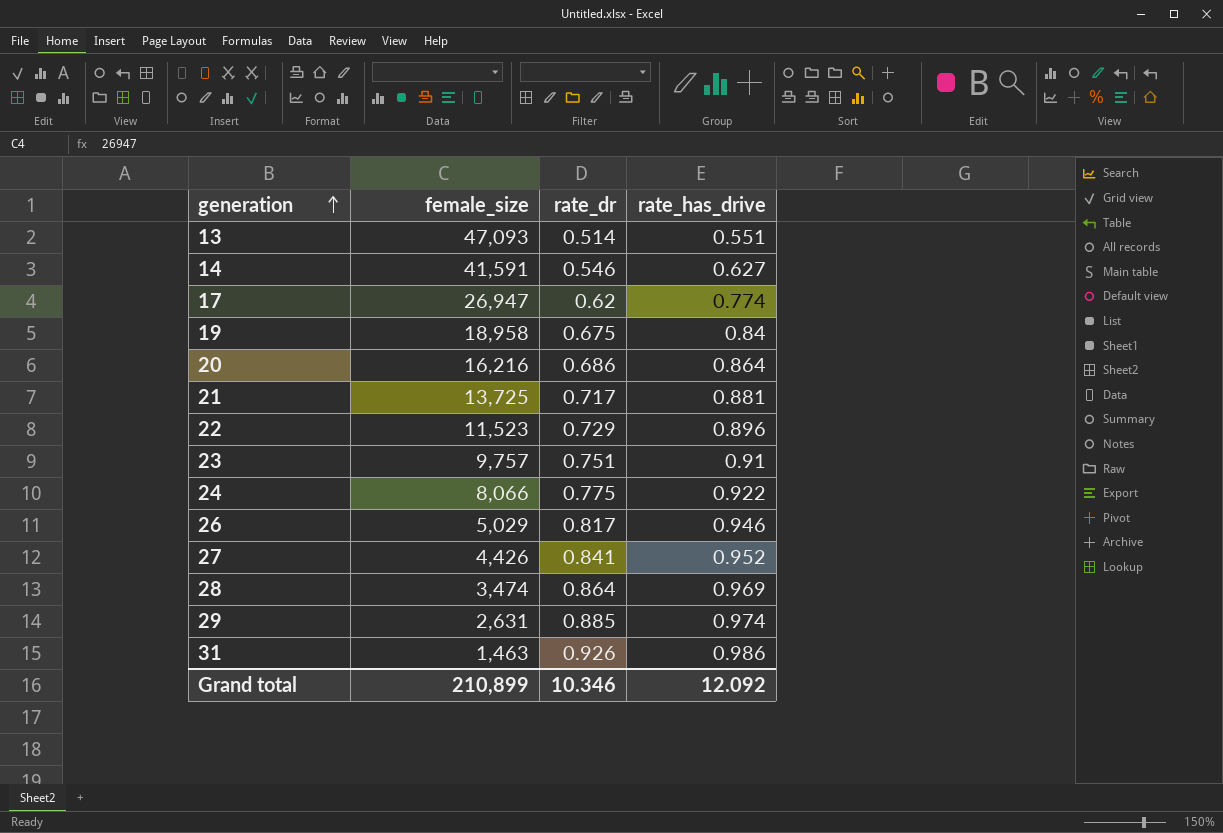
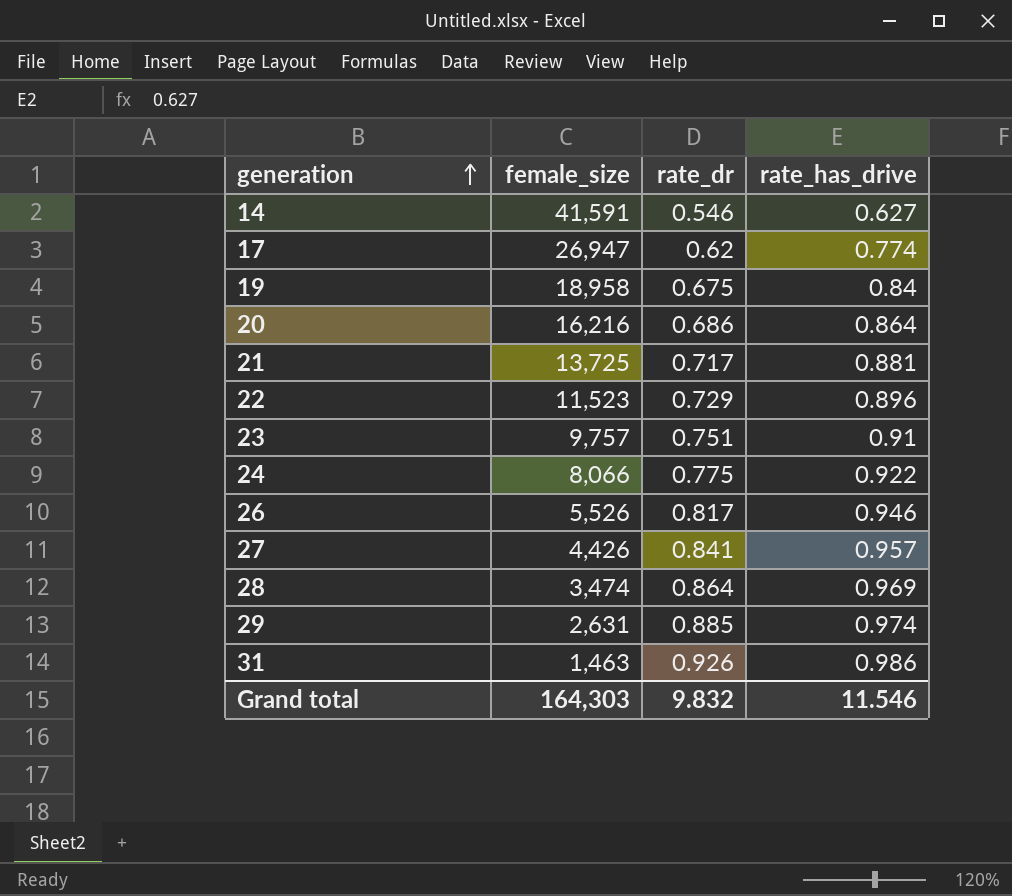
row 13: 47,093 | 0.514 | 0.551 -> none
26 | female_size: 5,029 -> 5,526
27 | rate_has_drive: 0.952 -> 0.957
Grand total | female_size: 210,899 -> 164,303
Grand total | rate_dr: 10.346 -> 9.832
Grand total | rate_has_drive: 12.092 -> 11.546

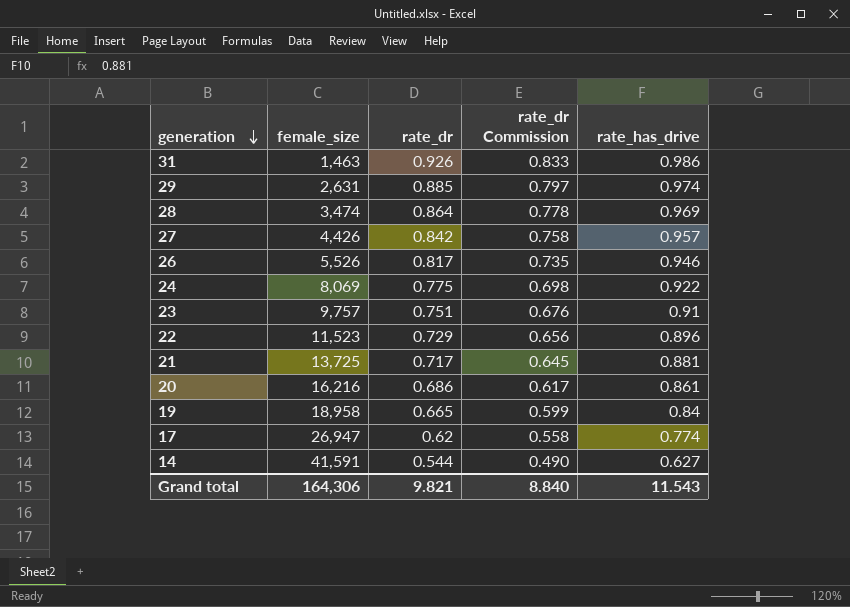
row order: generation ascending -> generation descending
column rate_dr Commission | formula: none -> [rate_dr] * 0.9
27 | rate_dr: 0.841 -> 0.842
24 | female_size: 8,066 -> 8,069
20 | rate_has_drive: 0.864 -> 0.861
19 | rate_dr: 0.675 -> 0.665
14 | rate_dr: 0.546 -> 0.544
Grand total | female_size: 164,303 -> 164,306
Grand total | rate_dr: 9.832 -> 9.821
Grand total | rate_has_drive: 11.546 -> 11.543

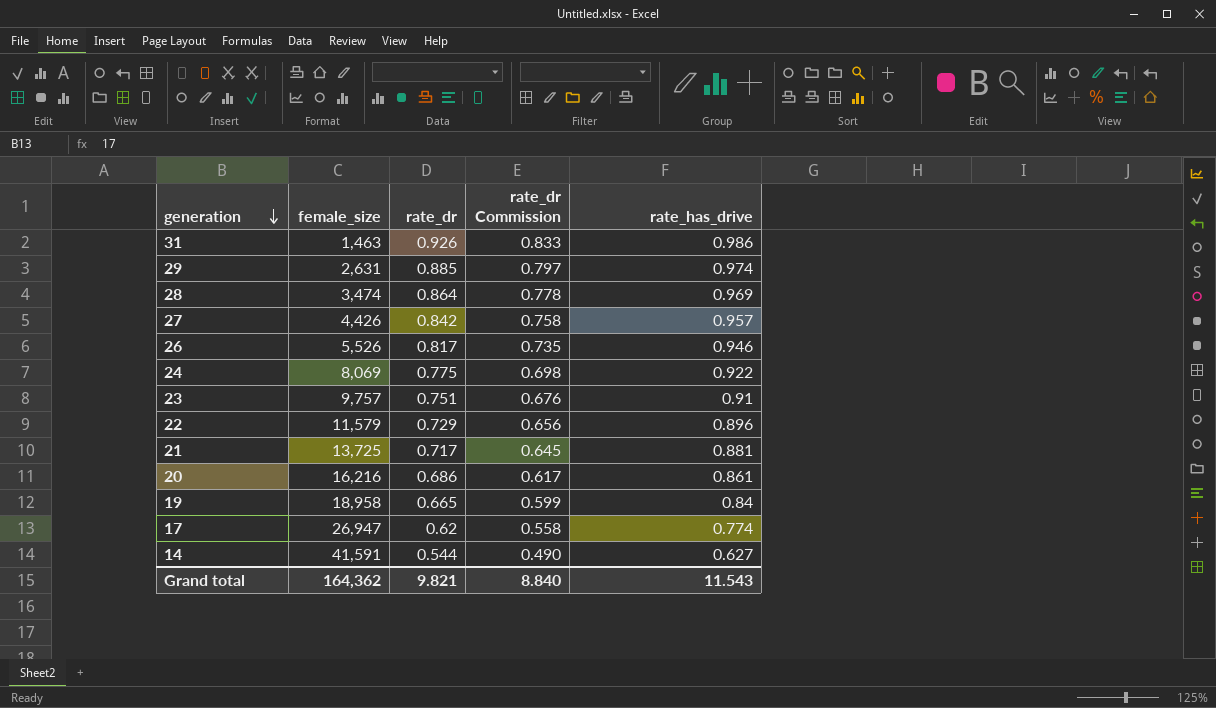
22 | female_size: 11,523 -> 11,579
Grand total | female_size: 164,306 -> 164,362

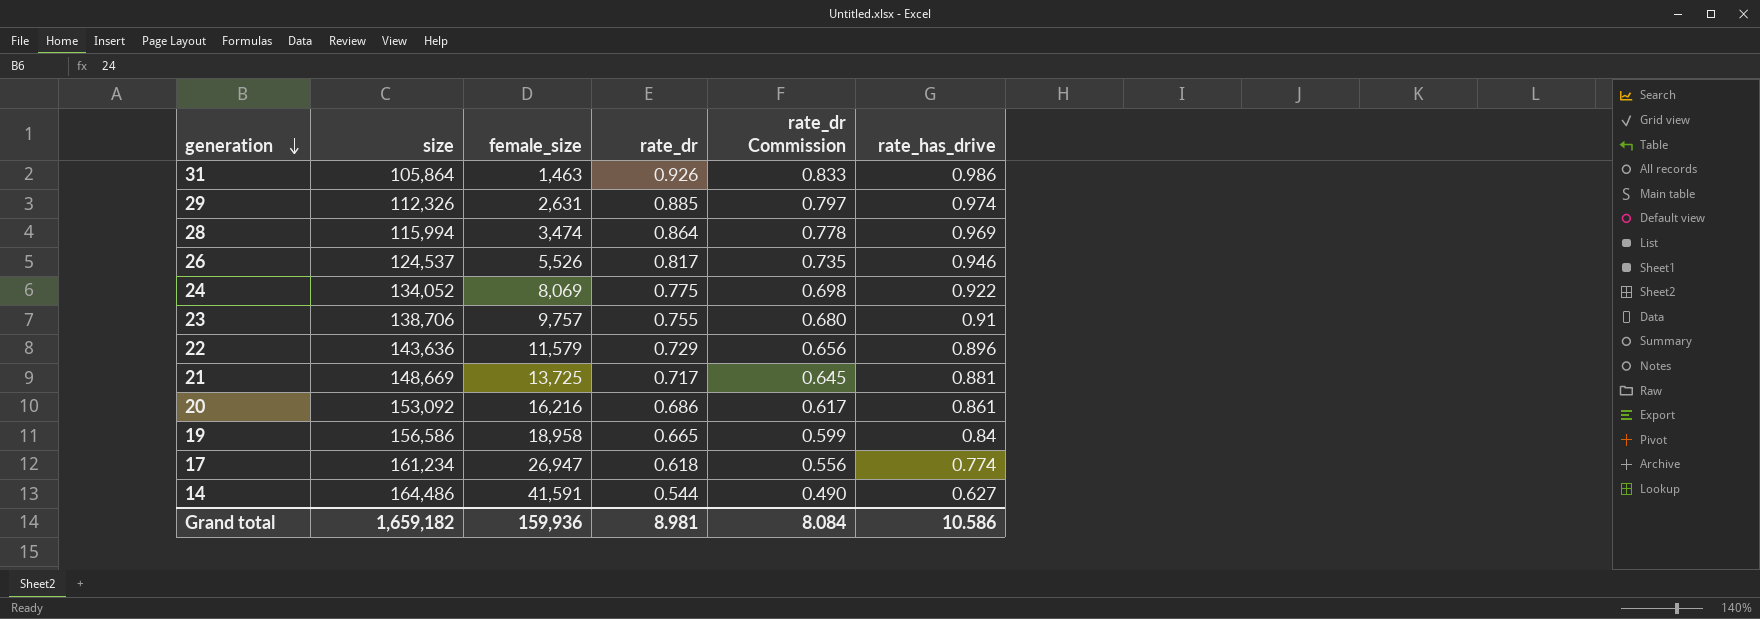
column size | position: none -> 2
row 27: 4,426 | 0.842 | 0.758 | 0.957 -> none
23 | rate_dr: 0.751 -> 0.755
23 | rate_dr Commission: 0.676 -> 0.680
17 | rate_dr: 0.62 -> 0.618
17 | rate_dr Commission: 0.558 -> 0.556
Grand total | female_size: 164,362 -> 159,936
Grand total | rate_dr: 9.821 -> 8.981
Grand total | rate_dr Commission: 8.840 -> 8.084
Grand total | rate_has_drive: 11.543 -> 10.586

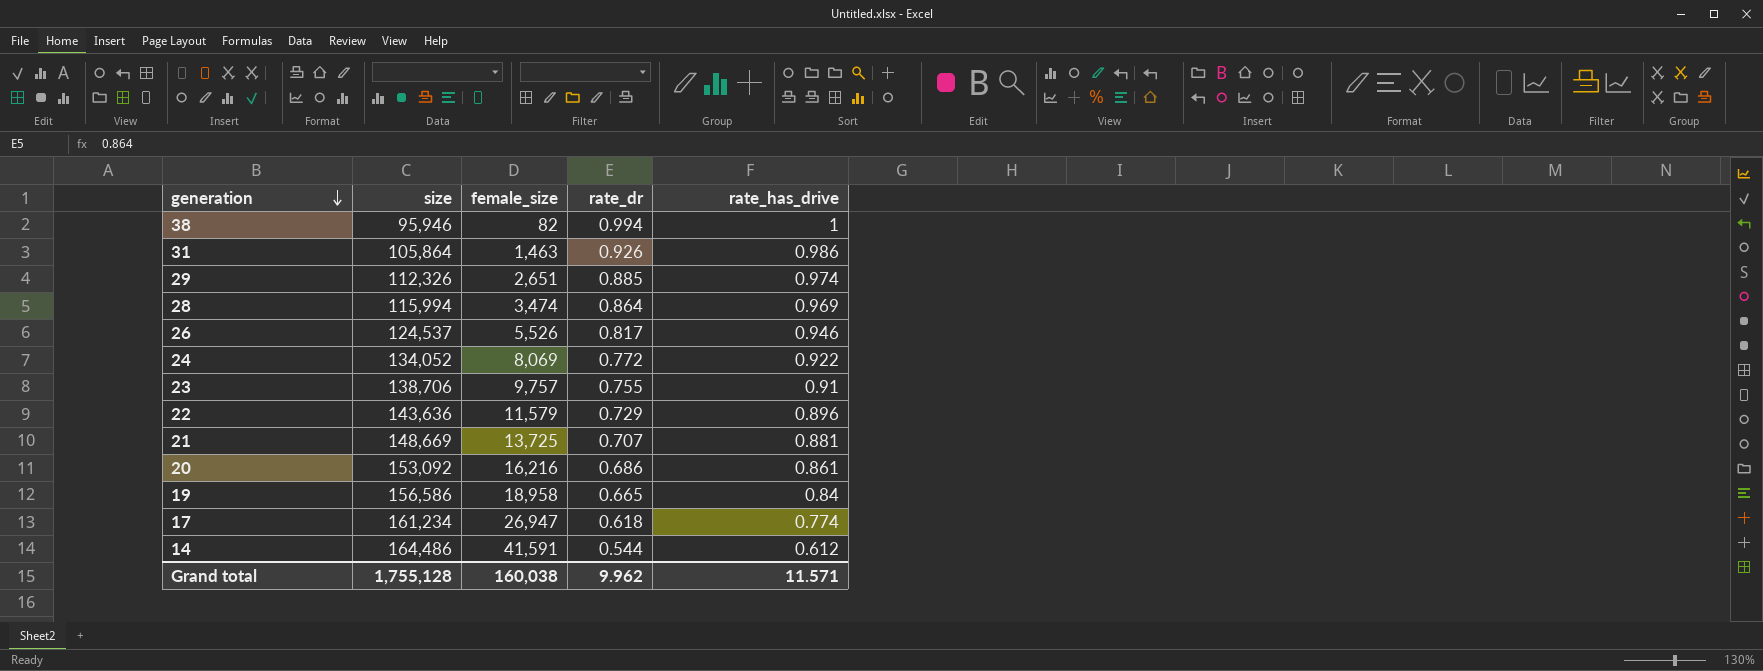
column rate_dr Commission | formula: [rate_dr] * 0.9 -> none
row 38: none -> 95,946 | 82 | 0.994 | 1
29 | female_size: 2,631 -> 2,651
24 | rate_dr: 0.775 -> 0.772
21 | rate_dr: 0.717 -> 0.707
14 | rate_has_drive: 0.627 -> 0.612
Grand total | size: 1,659,182 -> 1,755,128
Grand total | female_size: 159,936 -> 160,038
Grand total | rate_dr: 8.981 -> 9.962
Grand total | rate_has_drive: 10.586 -> 11.571

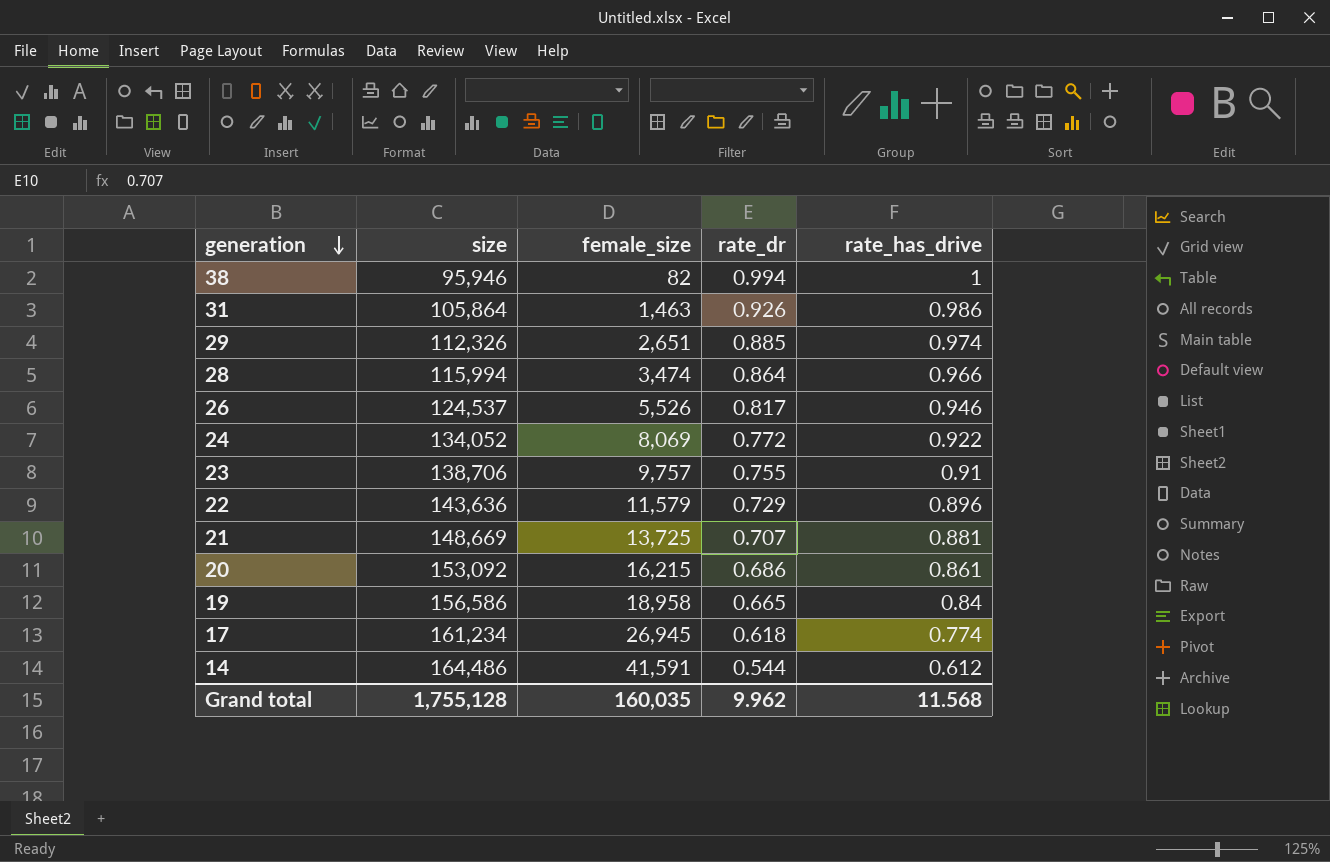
28 | rate_has_drive: 0.969 -> 0.966
20 | female_size: 16,216 -> 16,215
17 | female_size: 26,947 -> 26,945
Grand total | female_size: 160,038 -> 160,035
Grand total | rate_has_drive: 11.571 -> 11.568

